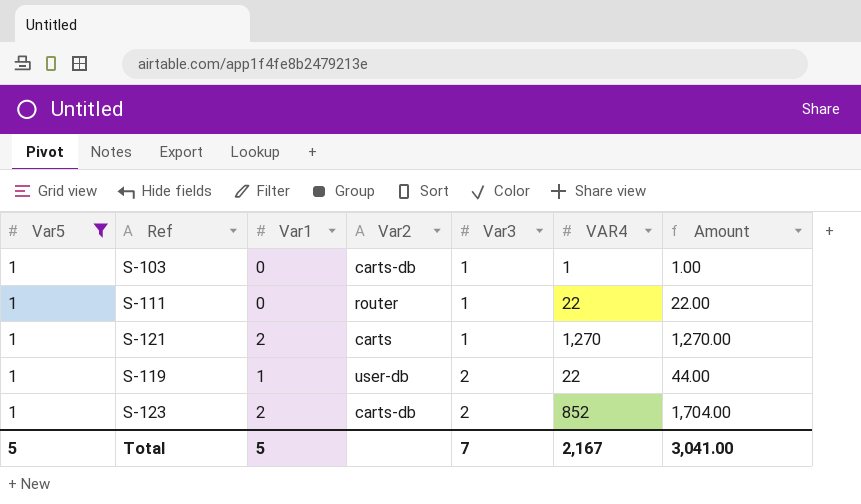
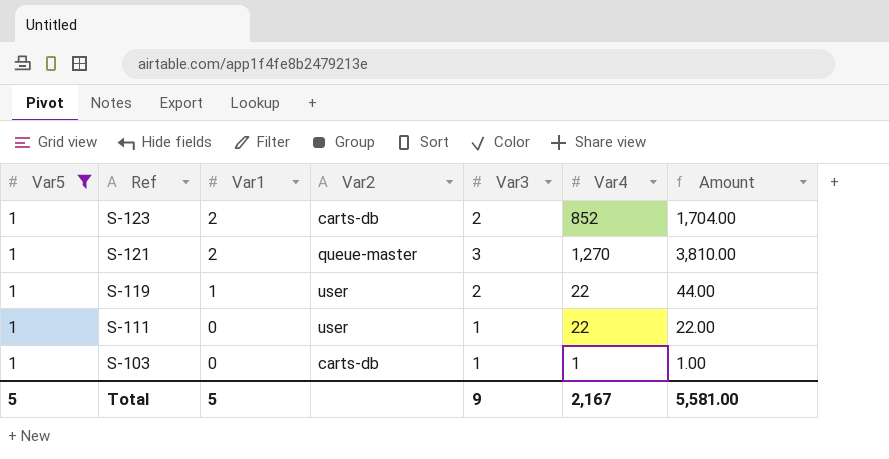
row order: Var3 ascending -> Ref descending
column name: VAR4 -> Var4
S-121 | Var2: carts -> queue-master
S-121 | Var3: 1 -> 3
S-121 | Amount: 1,270.00 -> 3,810.00
S-119 | Var2: user-db -> user
S-111 | Var2: router -> user
Total | Var3: 7 -> 9
Total | Amount: 3,041.00 -> 5,581.00

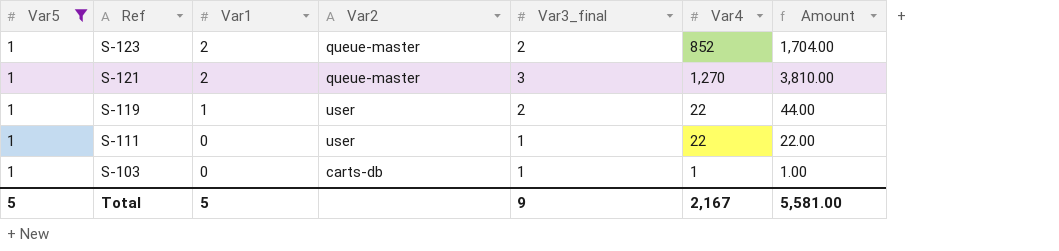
column name: Var3 -> Var3_final
S-123 | Var2: carts-db -> queue-master

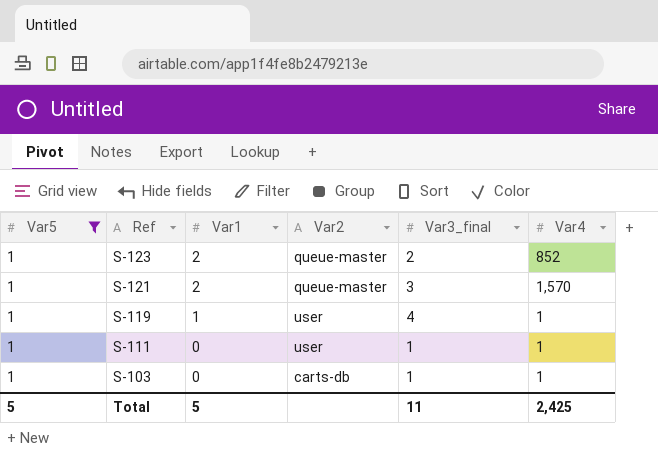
column Amount | formula: [Var3_final] * [Var4] -> none
S-121 | Var4: 1,270 -> 1,570
S-119 | Var3_final: 2 -> 4
S-119 | Var4: 22 -> 1
S-111 | Var4: 22 -> 1
Total | Var3_final: 9 -> 11
Total | Var4: 2,167 -> 2,425

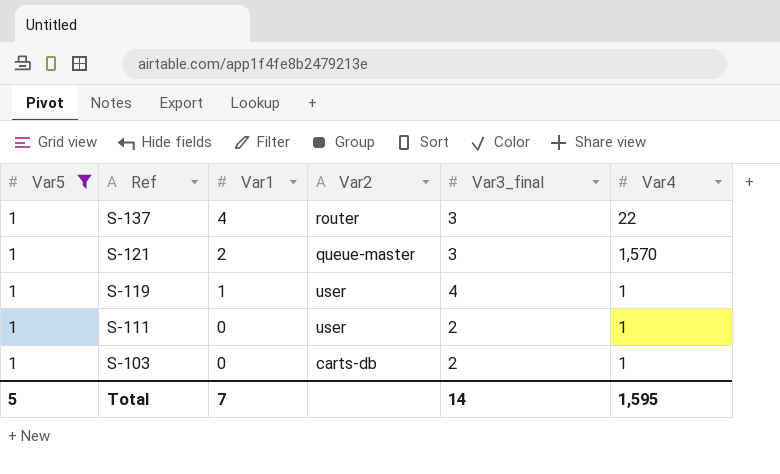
row S-123: 1 | 2 | queue-master | 2 | 852 -> none
row S-137: none -> 1 | 4 | router | 3 | 22
S-111 | Var3_final: 1 -> 2
S-103 | Var3_final: 1 -> 2
Total | Var1: 5 -> 7
Total | Var3_final: 11 -> 14
Total | Var4: 2,425 -> 1,595

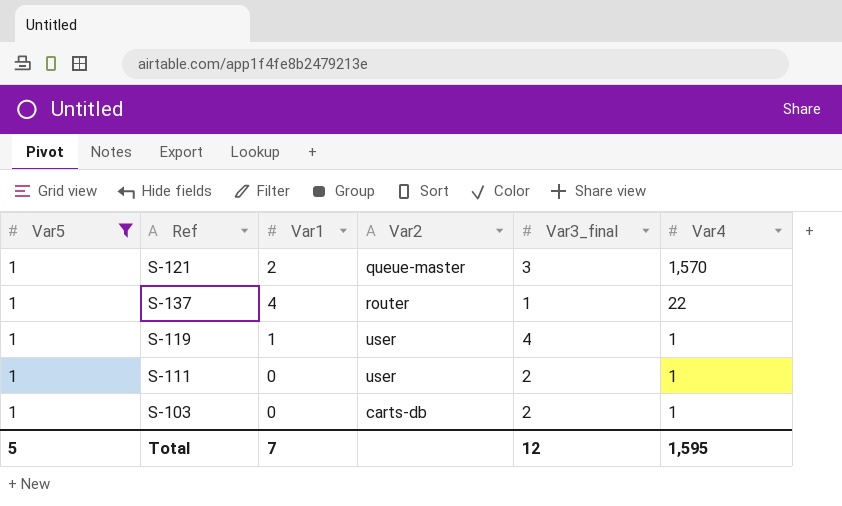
row order: Ref descending -> Var4 descending
S-137 | Var3_final: 3 -> 1
Total | Var3_final: 14 -> 12

